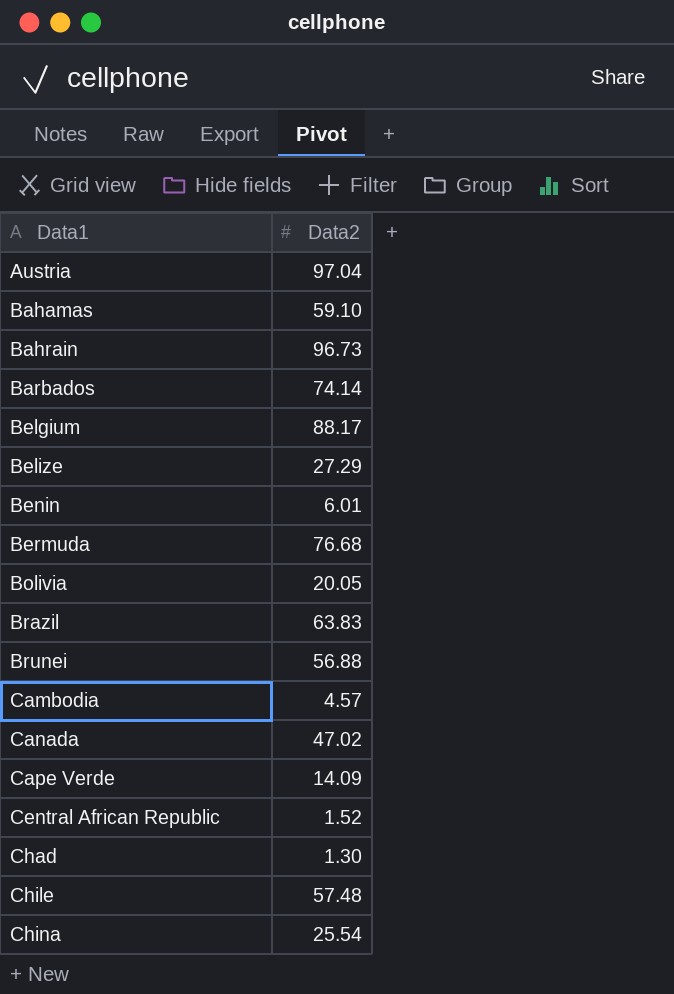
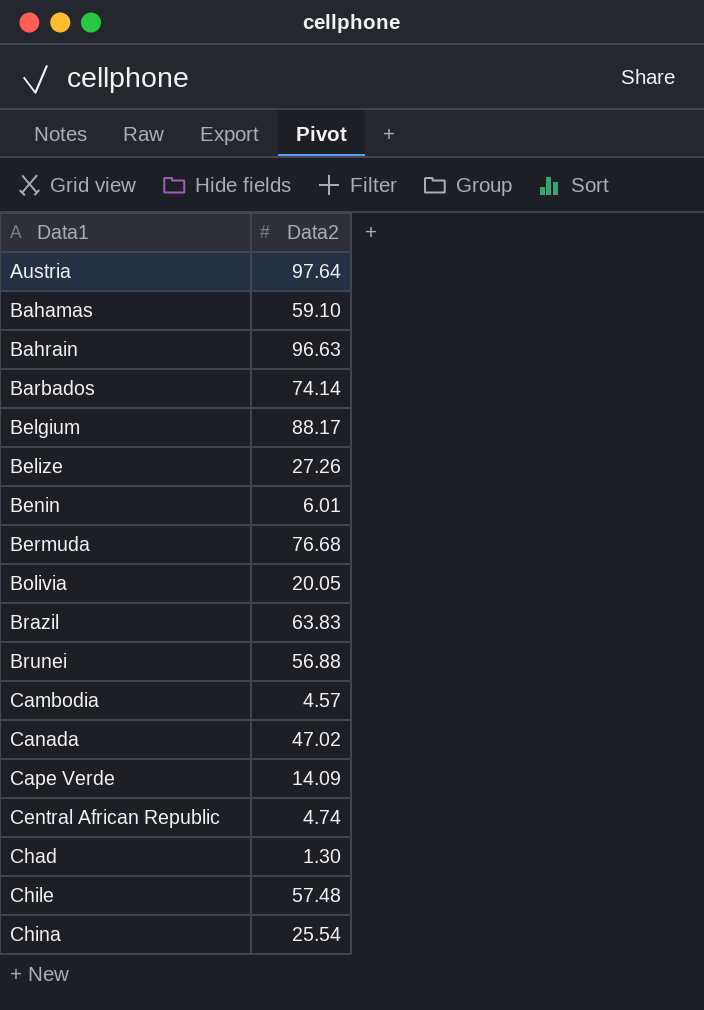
Austria | Data2: 97.04 -> 97.64
Bahrain | Data2: 96.73 -> 96.63
Belize | Data2: 27.29 -> 27.26
Central African Republic | Data2: 1.52 -> 4.74

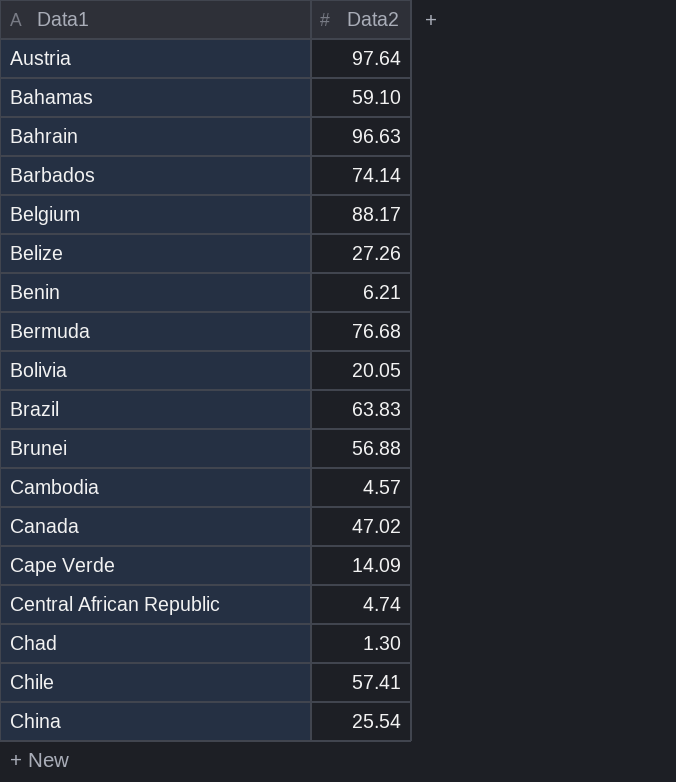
Benin | Data2: 6.01 -> 6.21
Chile | Data2: 57.48 -> 57.41

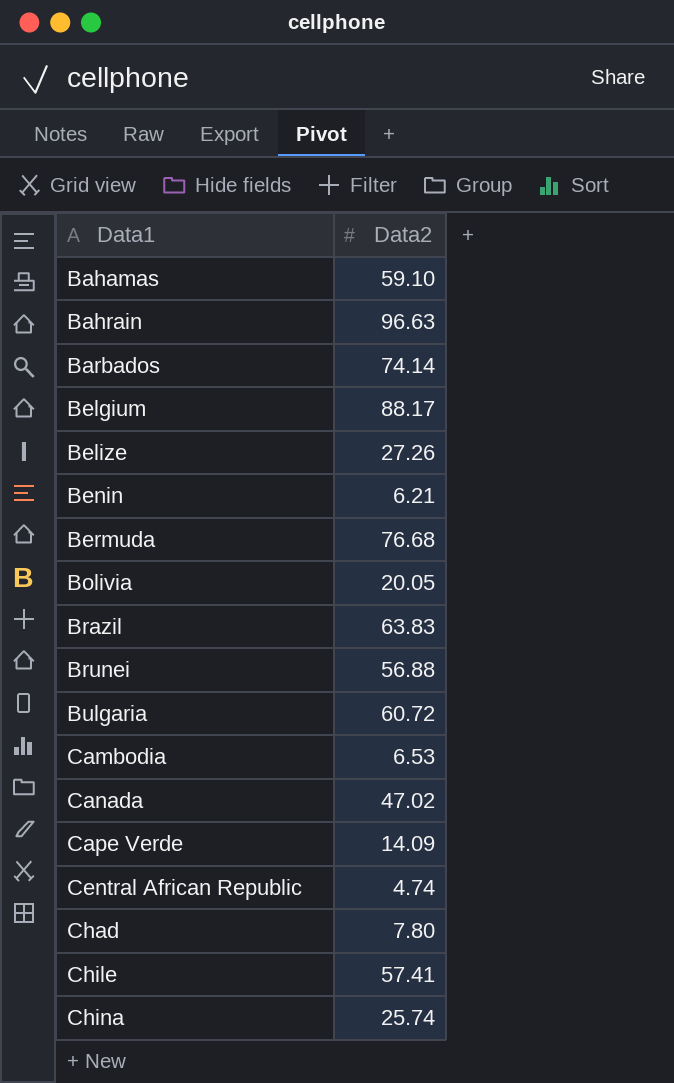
row Austria: 97.64 -> none
row Bulgaria: none -> 60.72
Cambodia | Data2: 4.57 -> 6.53
Chad | Data2: 1.30 -> 7.80
China | Data2: 25.54 -> 25.74

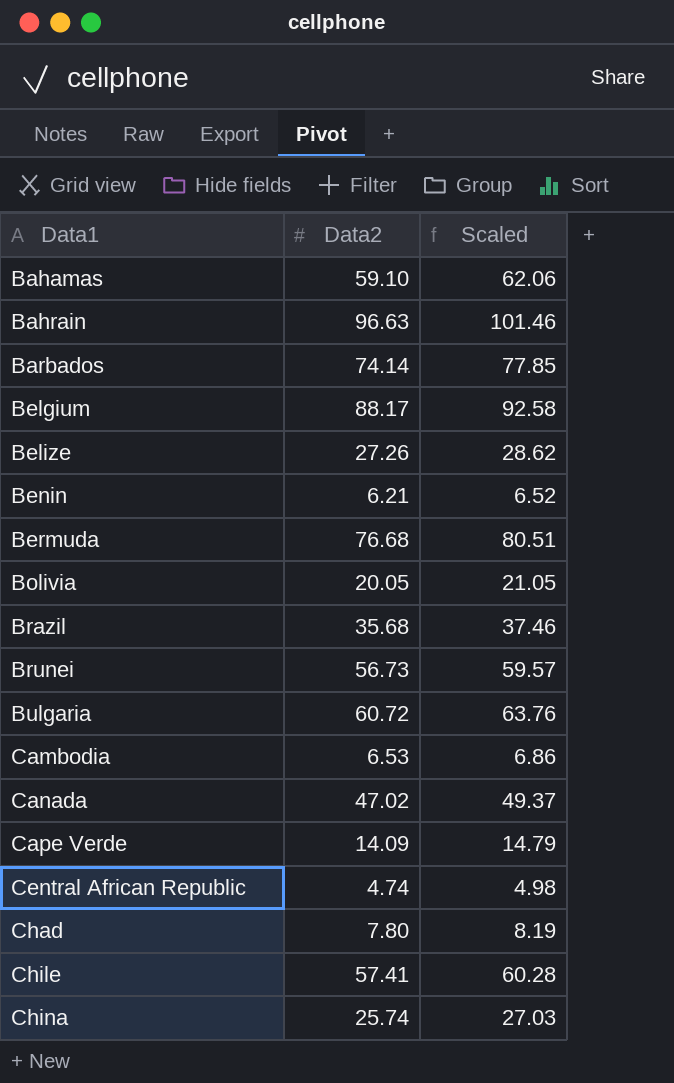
column Scaled | formula: none -> [Data2] * 1.05
Brazil | Data2: 63.83 -> 35.68
Brunei | Data2: 56.88 -> 56.73

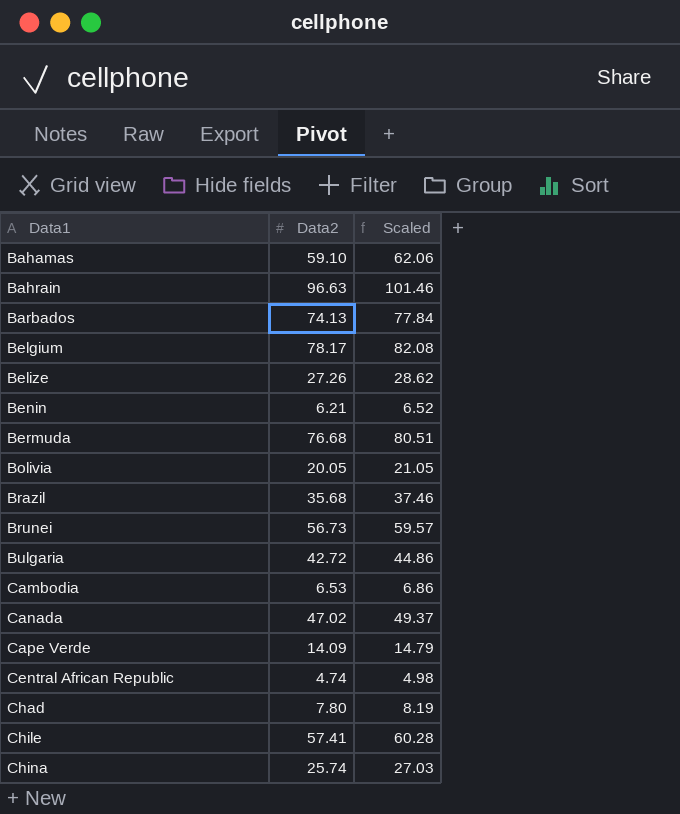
Barbados | Data2: 74.14 -> 74.13
Barbados | Scaled: 77.85 -> 77.84
Belgium | Data2: 88.17 -> 78.17
Belgium | Scaled: 92.58 -> 82.08
Bulgaria | Data2: 60.72 -> 42.72
Bulgaria | Scaled: 63.76 -> 44.86

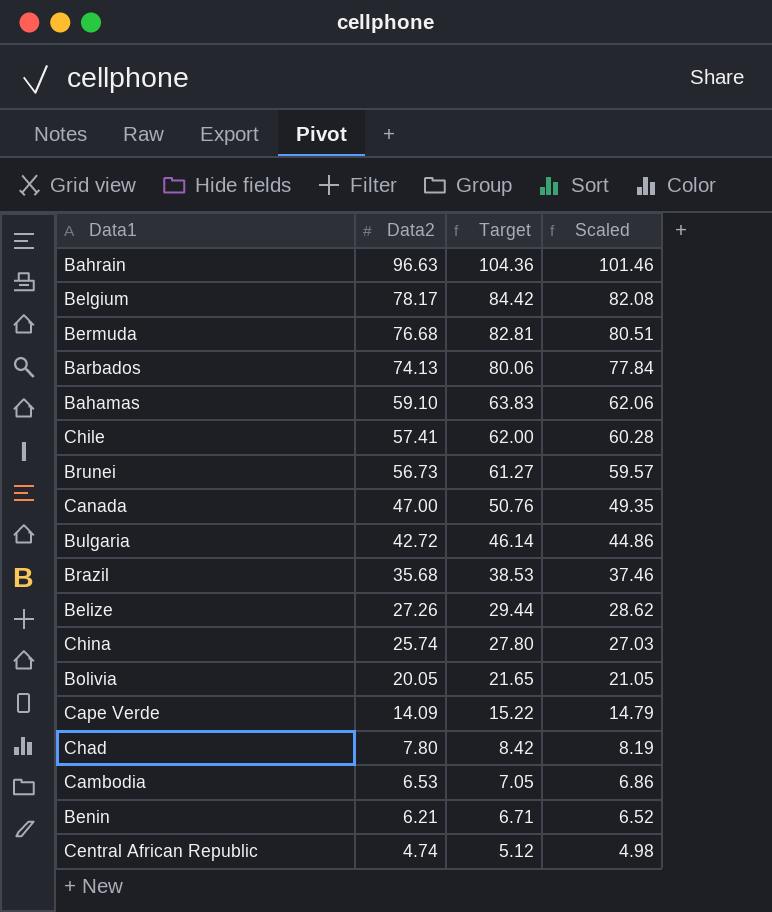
row order: Data1 ascending -> Data2 descending
column Target | formula: none -> [Data2] * 1.08
Canada | Data2: 47.02 -> 47.00
Canada | Scaled: 49.37 -> 49.35

